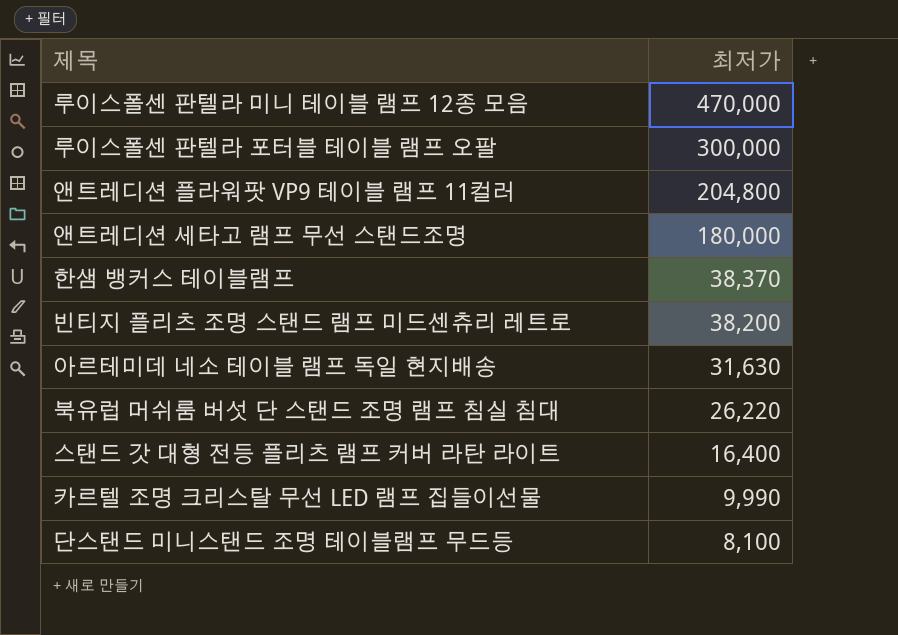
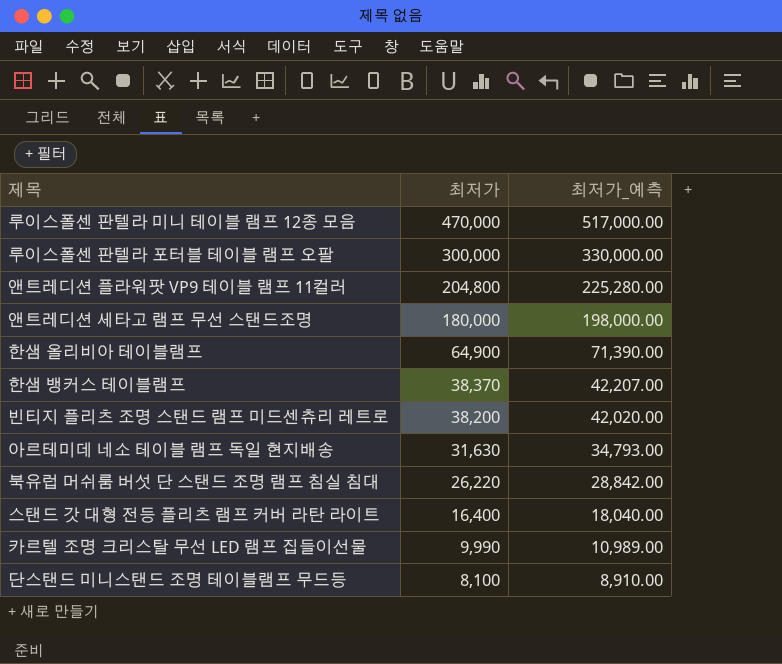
column 최저가_예측 | formula: none -> [최저가] * 1.1
row 한샘 올리비아 테이블램프: none -> 64,900 | 71,390.00

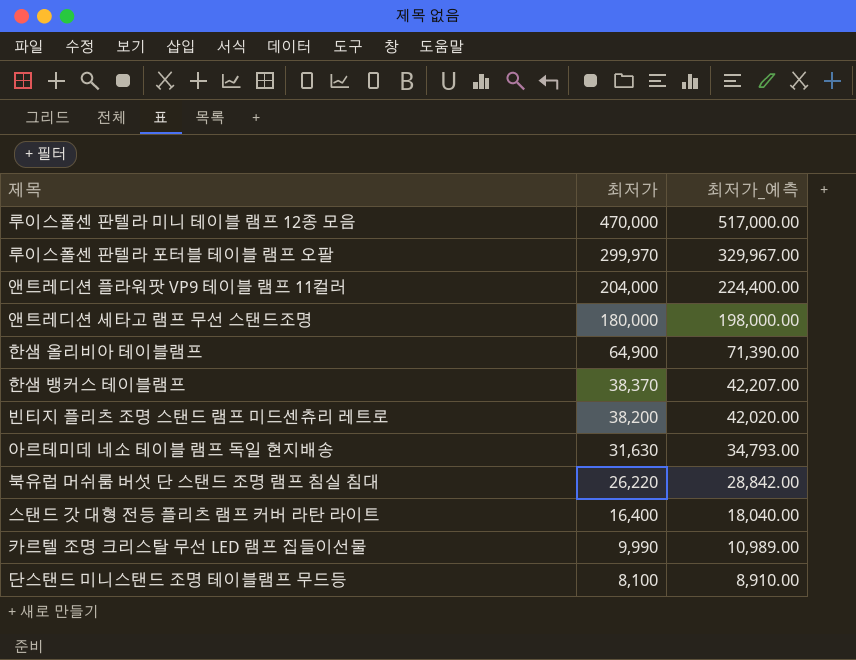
루이스폴센 판텔라 포터블 테이블 램프 오팔 | 최저가: 300,000 -> 299,970
루이스폴센 판텔라 포터블 테이블 램프 오팔 | 최저가_예측: 330,000.00 -> 329,967.00
앤트레디션 플라워팟 VP9 테이블 램프 11컬러 | 최저가: 204,800 -> 204,000
앤트레디션 플라워팟 VP9 테이블 램프 11컬러 | 최저가_예측: 225,280.00 -> 224,400.00

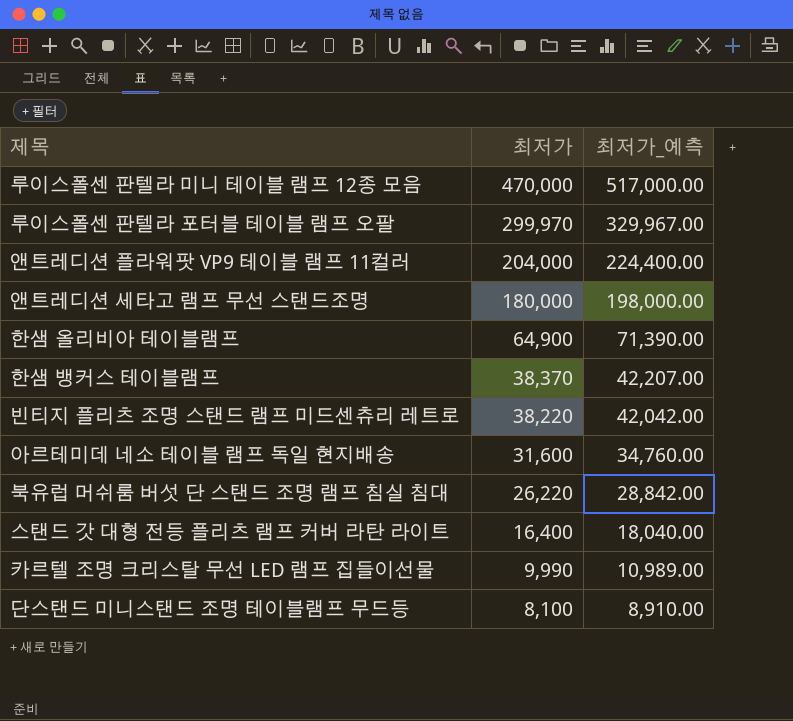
빈티지 플리츠 조명 스탠드 램프 미드센츄리 레트로 | 최저가: 38,200 -> 38,220
빈티지 플리츠 조명 스탠드 램프 미드센츄리 레트로 | 최저가_예측: 42,020.00 -> 42,042.00
아르테미데 네소 테이블 램프 독일 현지배송 | 최저가: 31,630 -> 31,600
아르테미데 네소 테이블 램프 독일 현지배송 | 최저가_예측: 34,793.00 -> 34,760.00

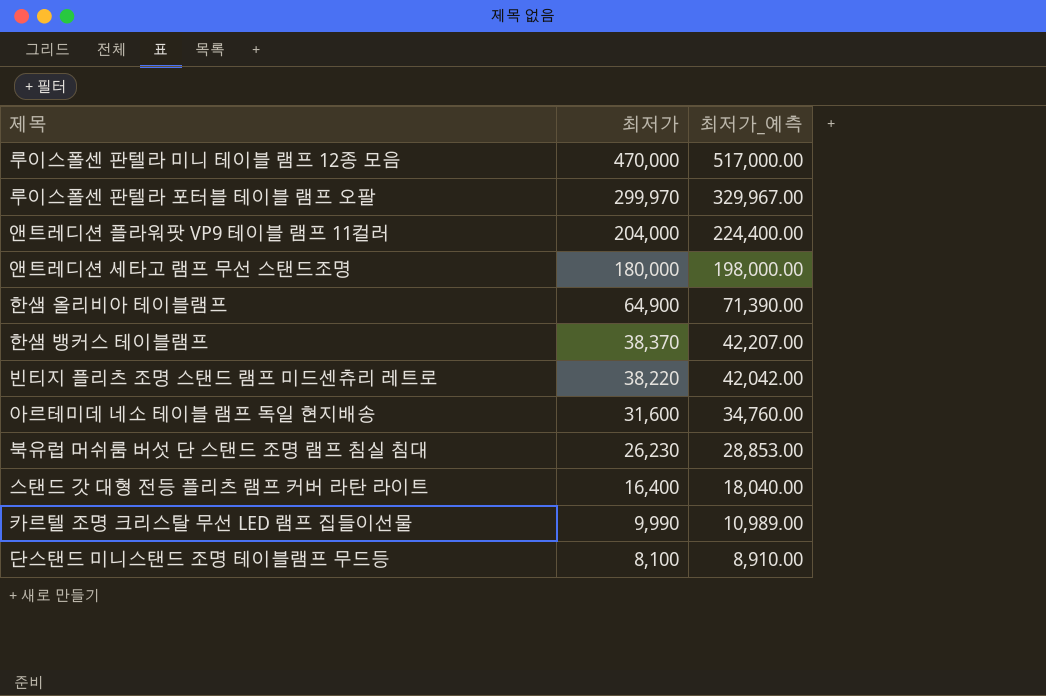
북유럽 머쉬룸 버섯 단 스탠드 조명 램프 침실 침대 | 최저가: 26,220 -> 26,230
북유럽 머쉬룸 버섯 단 스탠드 조명 램프 침실 침대 | 최저가_예측: 28,842.00 -> 28,853.00

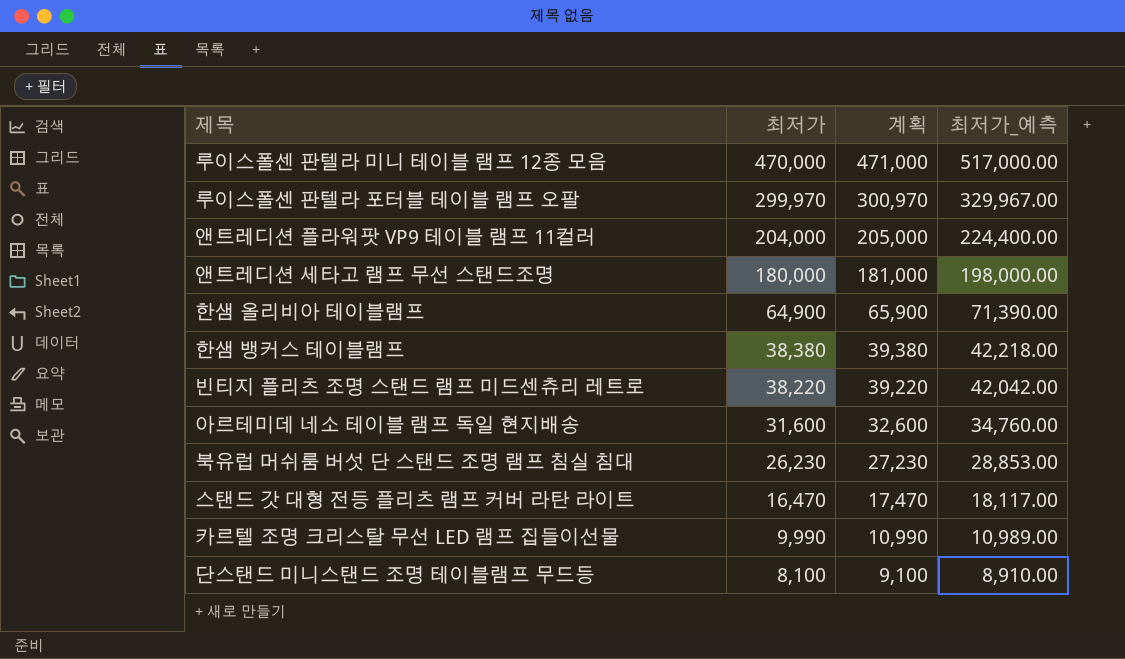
column 계획 | formula: none -> [최저가] + 1000
한샘 뱅커스 테이블램프 | 최저가: 38,370 -> 38,380
한샘 뱅커스 테이블램프 | 최저가_예측: 42,207.00 -> 42,218.00
스탠드 갓 대형 전등 플리츠 램프 커버 라탄 라이트 | 최저가: 16,400 -> 16,470
스탠드 갓 대형 전등 플리츠 램프 커버 라탄 라이트 | 최저가_예측: 18,040.00 -> 18,117.00

